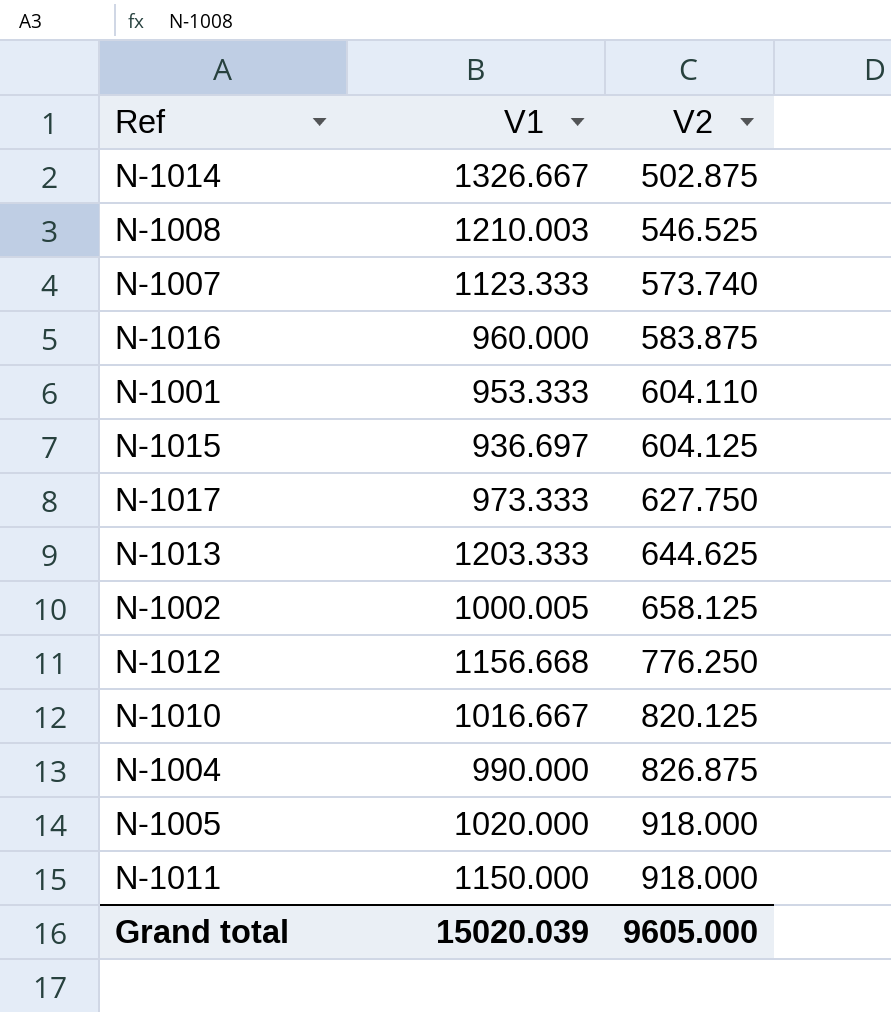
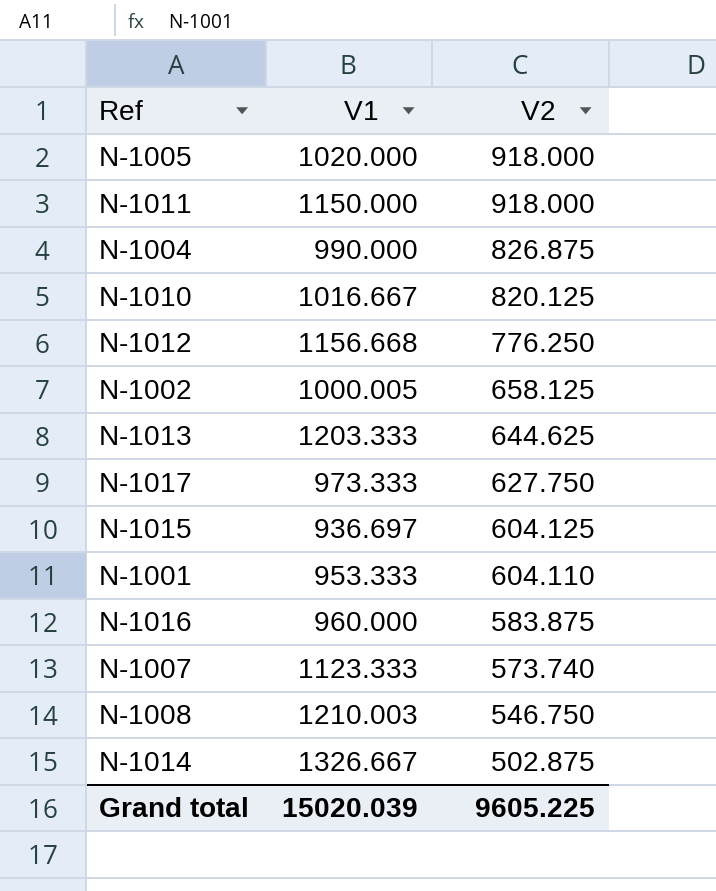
row order: V2 ascending -> V2 descending
N-1008 | V2: 546.525 -> 546.750
Grand total | V2: 9605.000 -> 9605.225

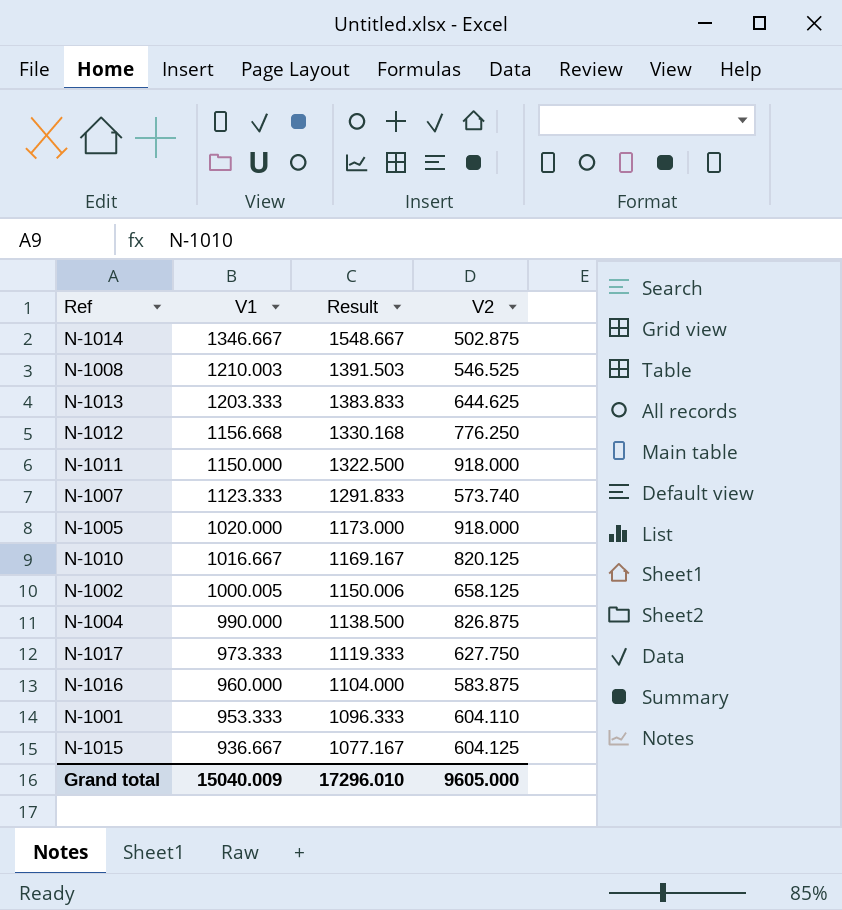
row order: V2 descending -> V1 descending
column Result | formula: none -> [V1] * 1.15
N-1014 | V1: 1326.667 -> 1346.667
N-1008 | V2: 546.750 -> 546.525
N-1015 | V1: 936.697 -> 936.667
Grand total | V1: 15020.039 -> 15040.009
Grand total | V2: 9605.225 -> 9605.000

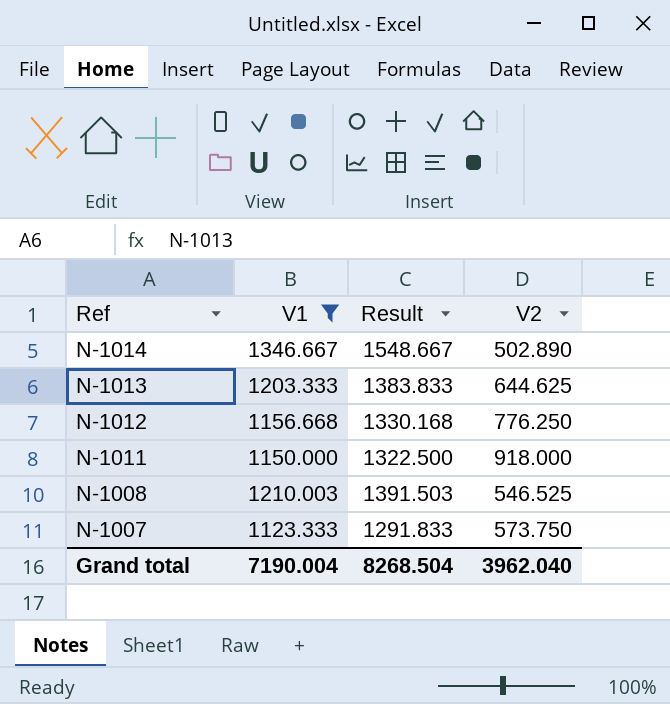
filter: none -> V1 >= 1123.333
row order: V1 descending -> Ref descending
N-1014 | V2: 502.875 -> 502.890
N-1007 | V2: 573.740 -> 573.750
Grand total | V1: 15040.009 -> 7190.004
Grand total | Result: 17296.010 -> 8268.504
Grand total | V2: 9605.000 -> 3962.040

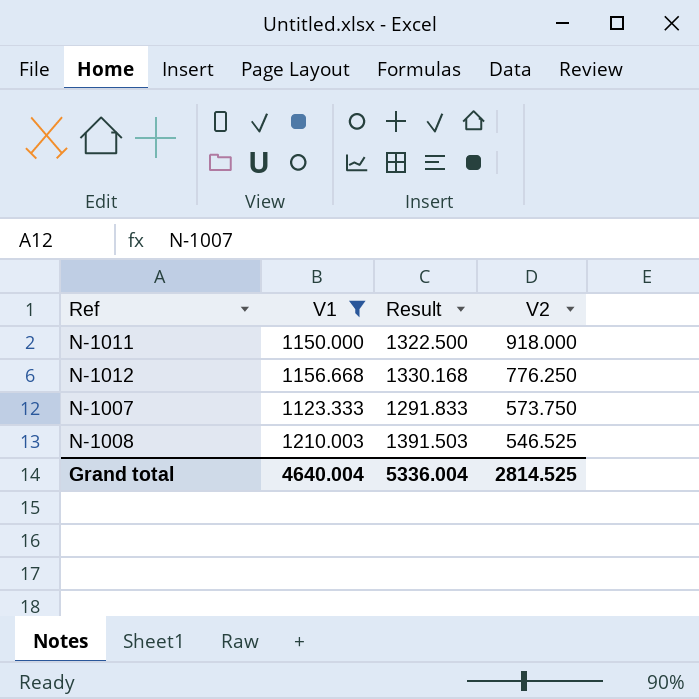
row order: Ref descending -> V2 descending
row N-1014: 1346.667 | 1548.667 | 502.890 -> none
row N-1013: 1203.333 | 1383.833 | 644.625 -> none
Grand total | V1: 7190.004 -> 4640.004
Grand total | Result: 8268.504 -> 5336.004
Grand total | V2: 3962.040 -> 2814.525

